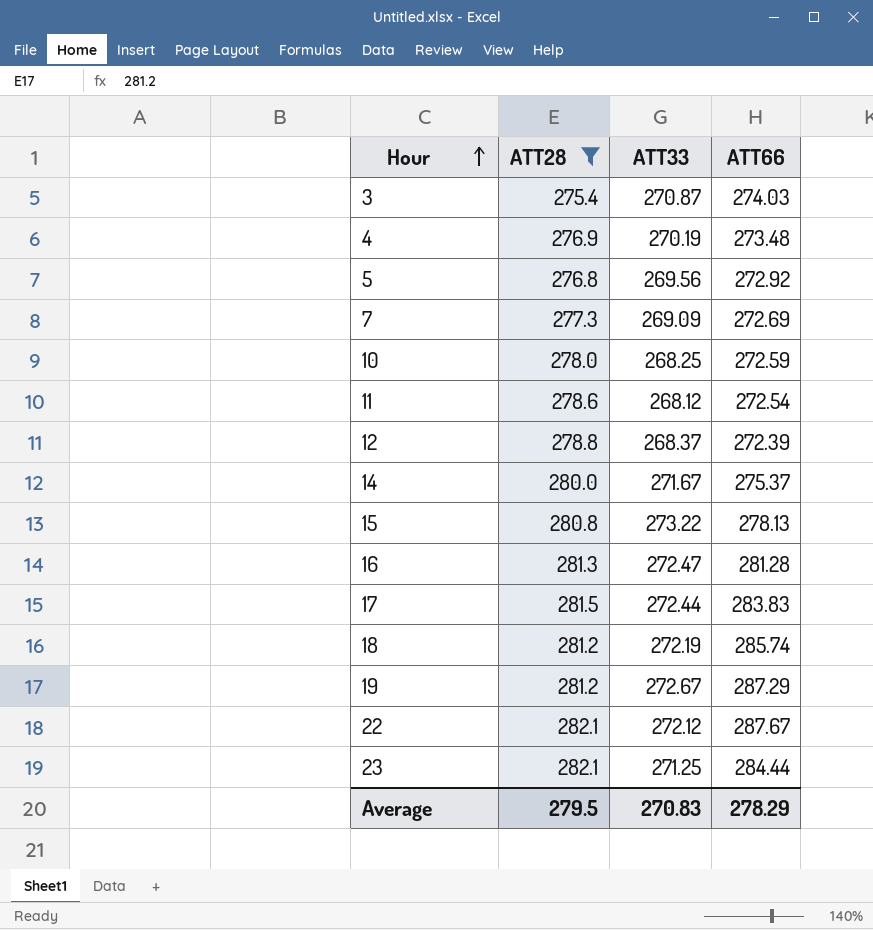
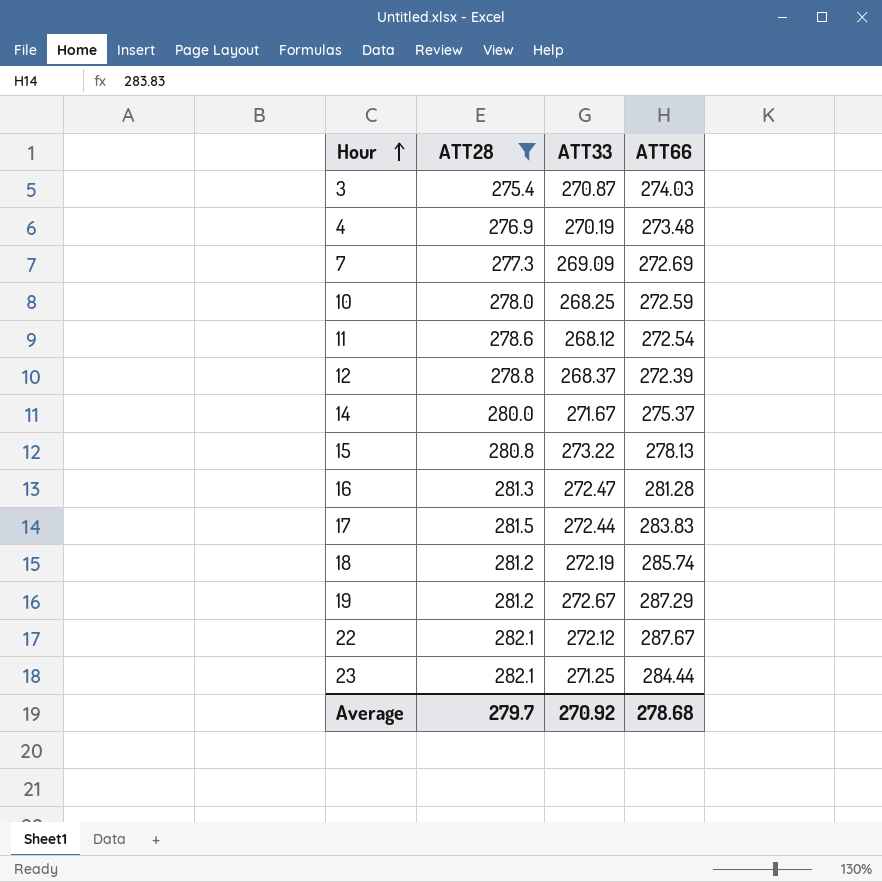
row 5: 276.8 | 269.56 | 272.92 -> none
Average | ATT28: 279.5 -> 279.7
Average | ATT33: 270.83 -> 270.92
Average | ATT66: 278.29 -> 278.68

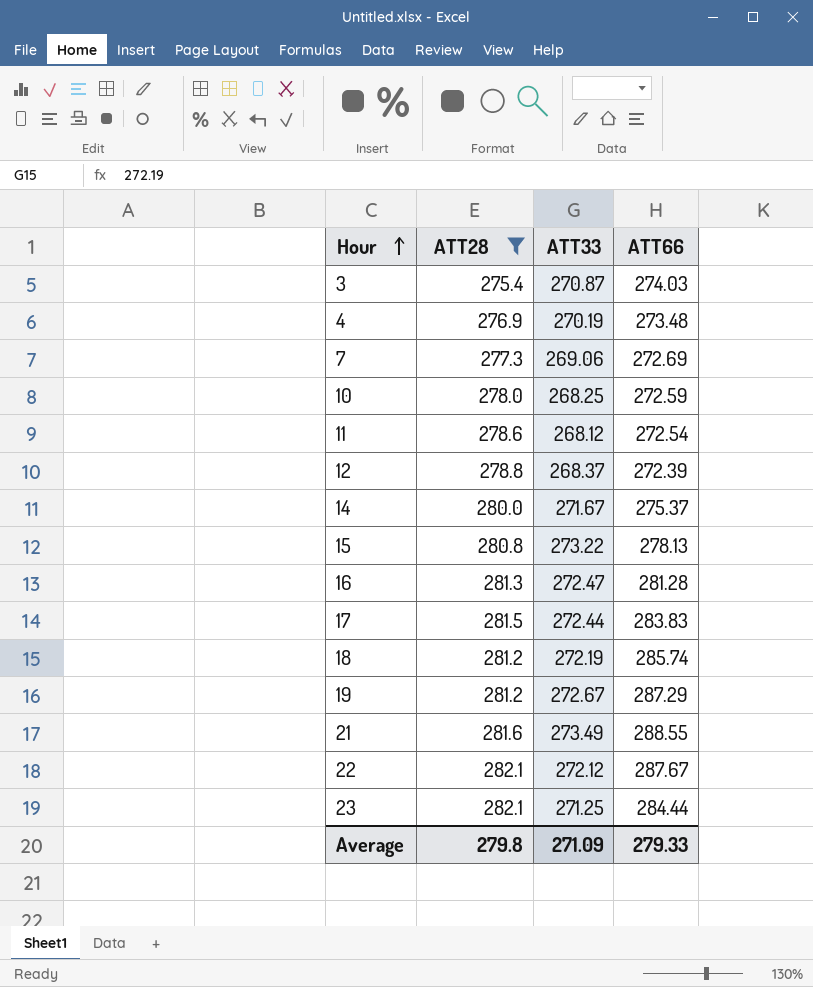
7 | ATT33: 269.09 -> 269.06
row 21: none -> 281.6 | 273.49 | 288.55
Average | ATT28: 279.7 -> 279.8
Average | ATT33: 270.92 -> 271.09
Average | ATT66: 278.68 -> 279.33

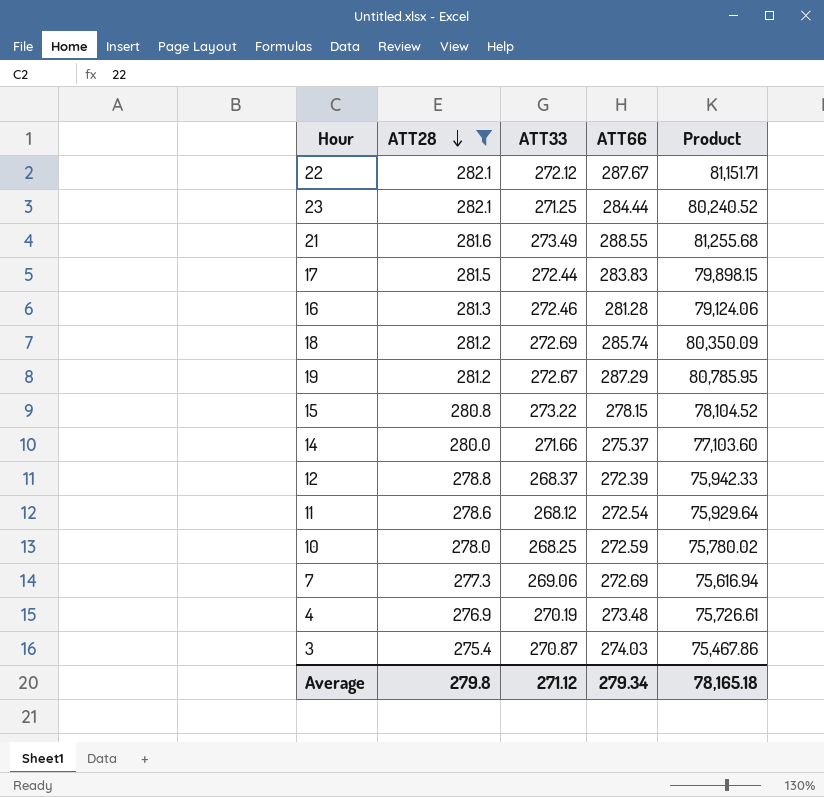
row order: Hour ascending -> ATT28 descending
column Product | formula: none -> [ATT28] * [ATT66]
16 | ATT33: 272.47 -> 272.46
18 | ATT33: 272.19 -> 272.69
15 | ATT66: 278.13 -> 278.15
14 | ATT33: 271.67 -> 271.66
Average | ATT33: 271.09 -> 271.12
Average | ATT66: 279.33 -> 279.34

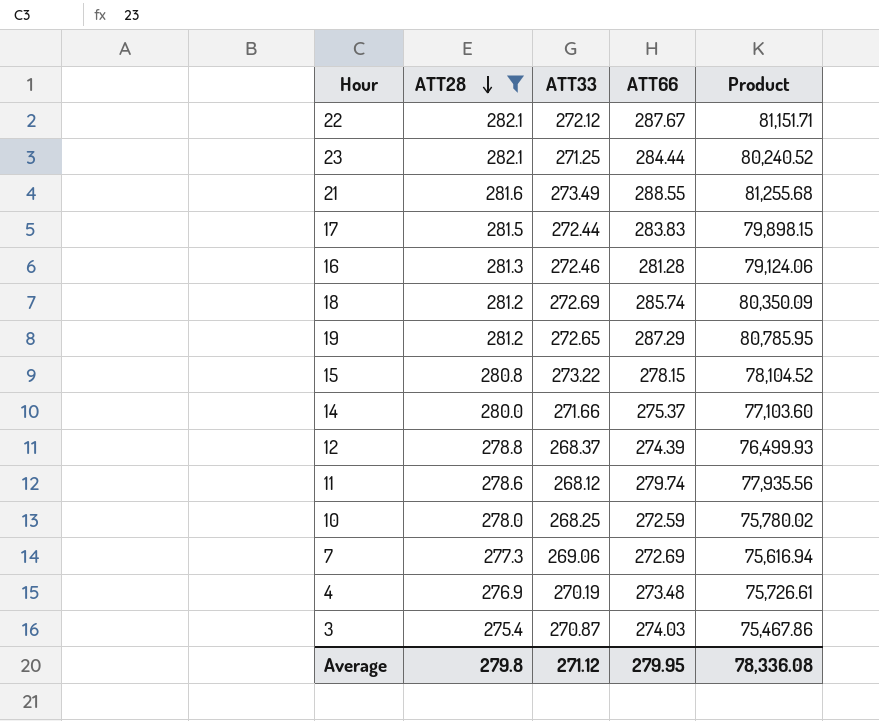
19 | ATT33: 272.67 -> 272.65
12 | ATT66: 272.39 -> 274.39
12 | Product: 75,942.33 -> 76,499.93
11 | ATT66: 272.54 -> 279.74
11 | Product: 75,929.64 -> 77,935.56
Average | ATT66: 279.34 -> 279.95
Average | Product: 78,165.18 -> 78,336.08

